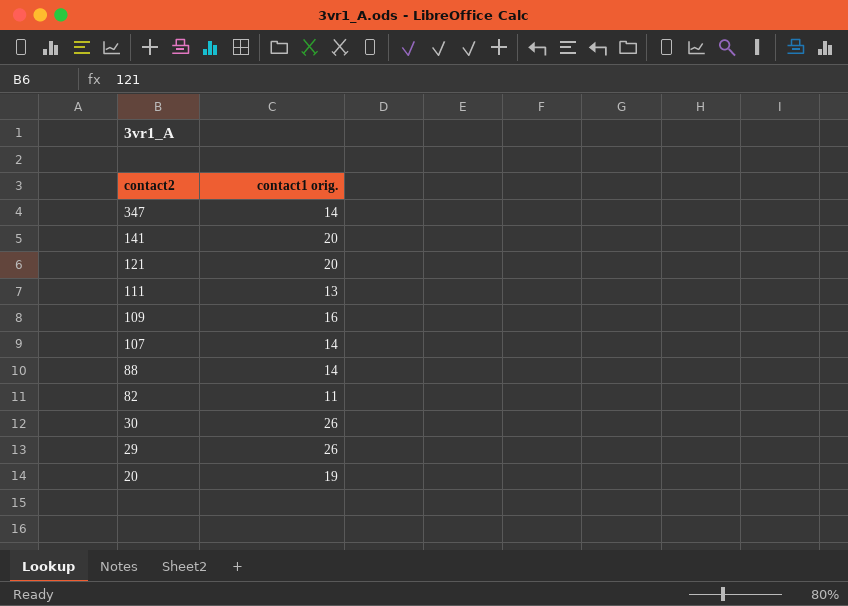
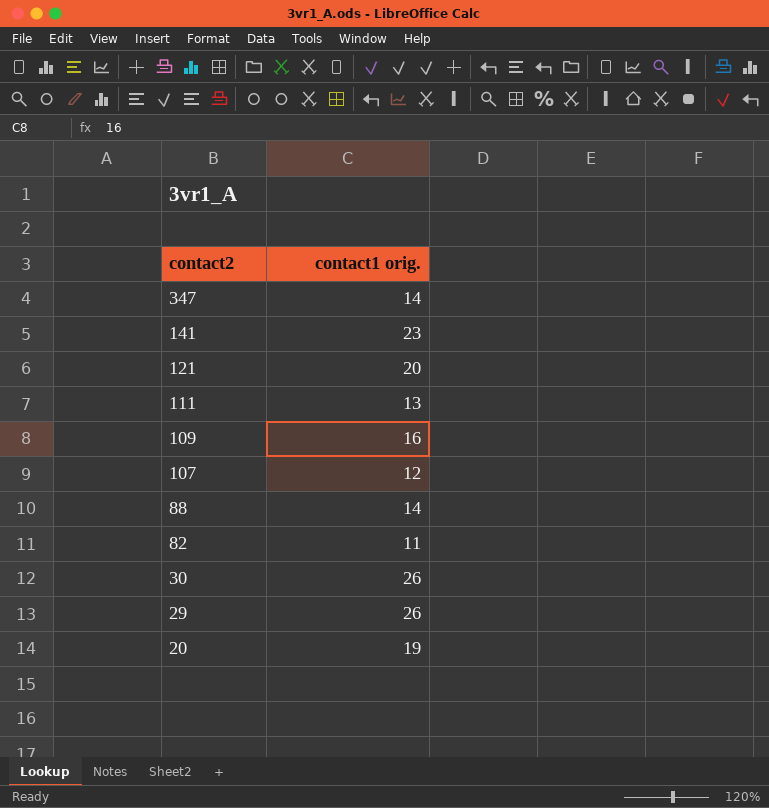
141 | contact1 orig.: 20 -> 23
107 | contact1 orig.: 14 -> 12

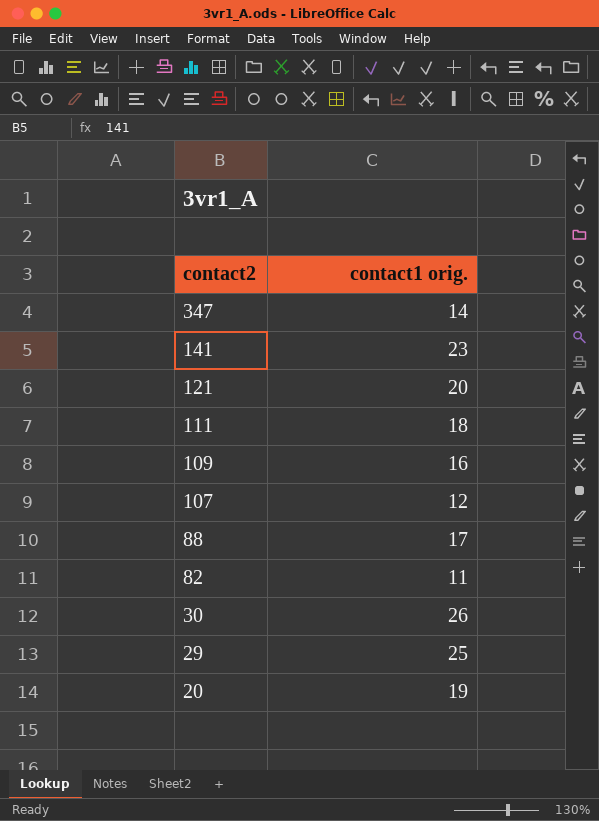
111 | contact1 orig.: 13 -> 18
88 | contact1 orig.: 14 -> 17
29 | contact1 orig.: 26 -> 25

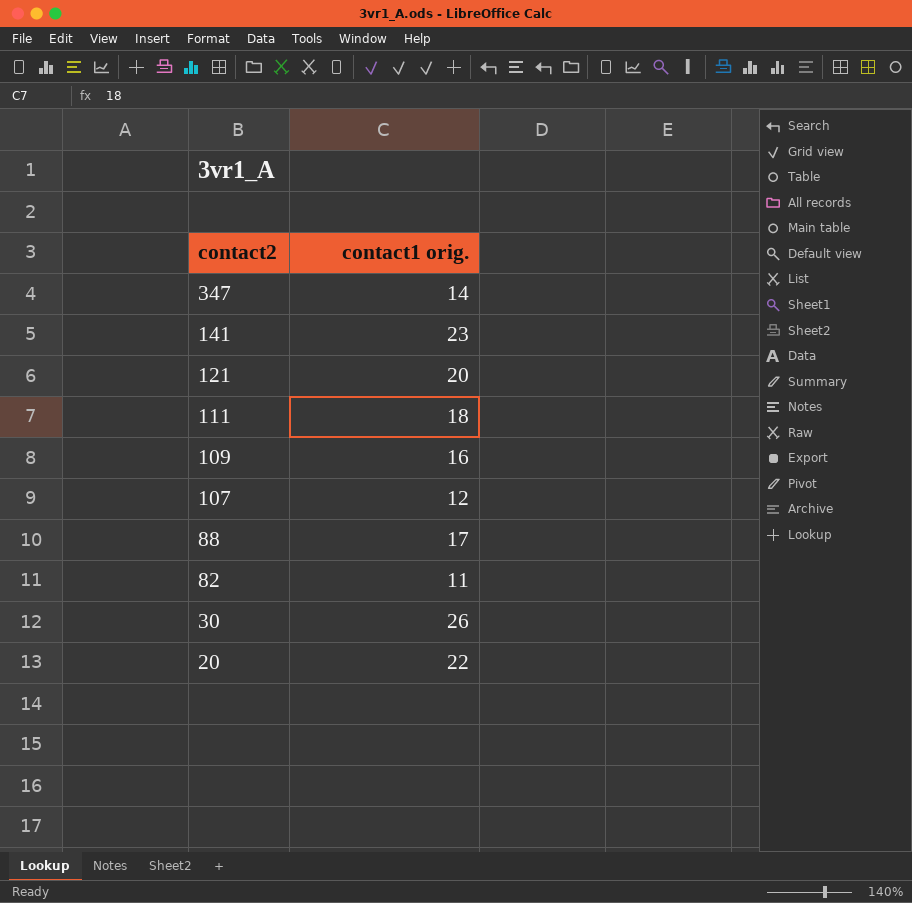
row 29: 25 -> none
20 | contact1 orig.: 19 -> 22

